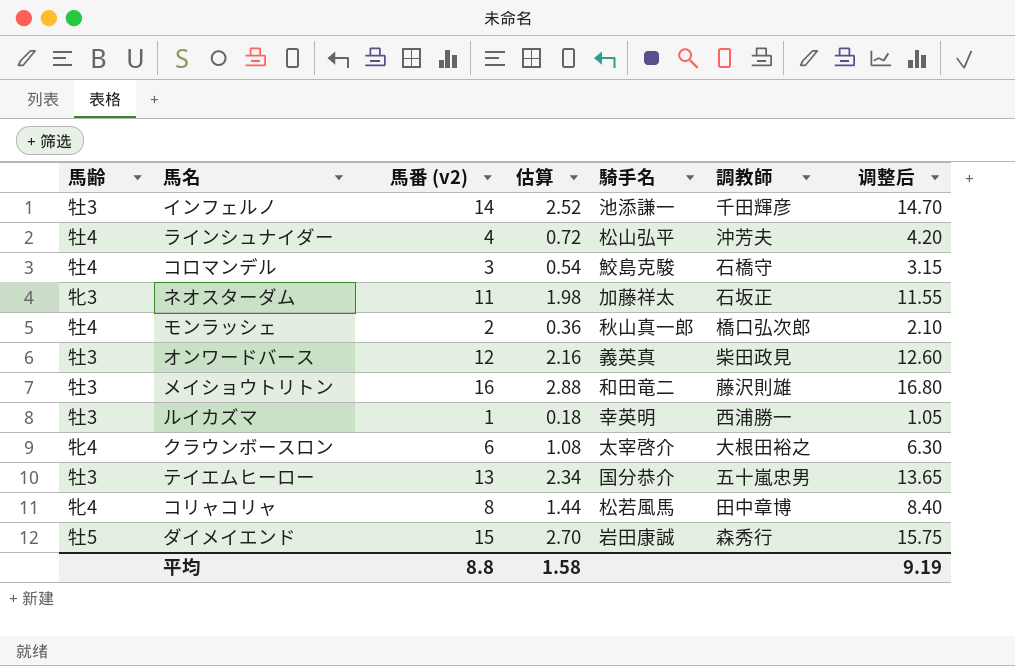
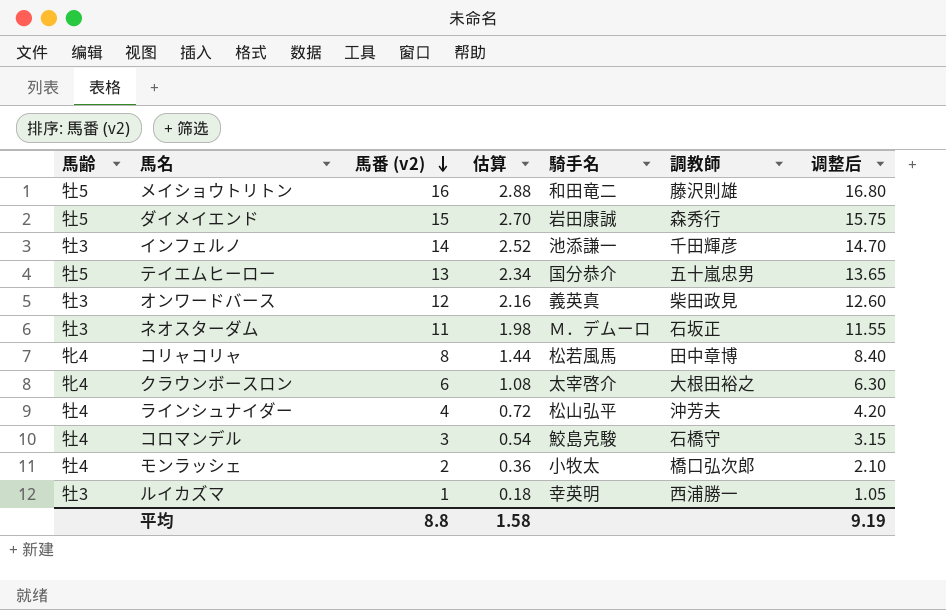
row order: none -> 馬番 (v2) descending
メイショウトリトン | 馬齢: 牡3 -> 牡5
テイエムヒーロー | 馬齢: 牡3 -> 牡5
ネオスターダム | 馬齢: 牝3 -> 牡3
ネオスターダム | 騎手名: 加藤祥太 -> Ｍ．デムーロ
モンラッシェ | 騎手名: 秋山真一郎 -> 小牧太

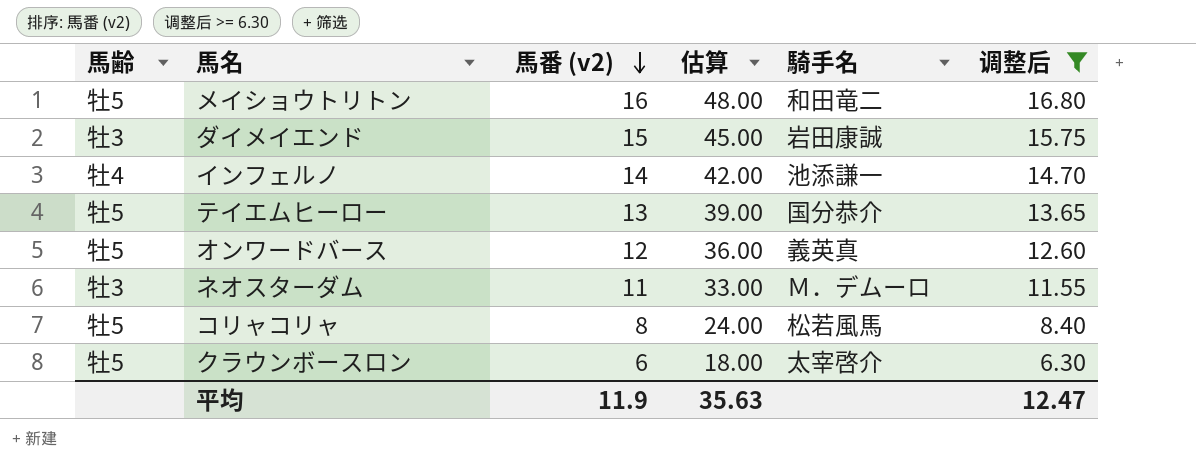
filter: none -> 调整后 >= 6.30
column 調教師 | position: 6 -> none
column 估算 | formula: [馬番 (v2)] * 0.18 -> [馬番 (v2)] * 3
ダイメイエンド | 馬齢: 牡5 -> 牡3
インフェルノ | 馬齢: 牡3 -> 牡4
オンワードバース | 馬齢: 牡3 -> 牡5
コリャコリャ | 馬齢: 牝4 -> 牡5
クラウンボースロン | 馬齢: 牝4 -> 牡5
平均 | 馬番 (v2): 8.8 -> 11.9
平均 | 估算: 1.58 -> 35.63
平均 | 调整后: 9.19 -> 12.47

